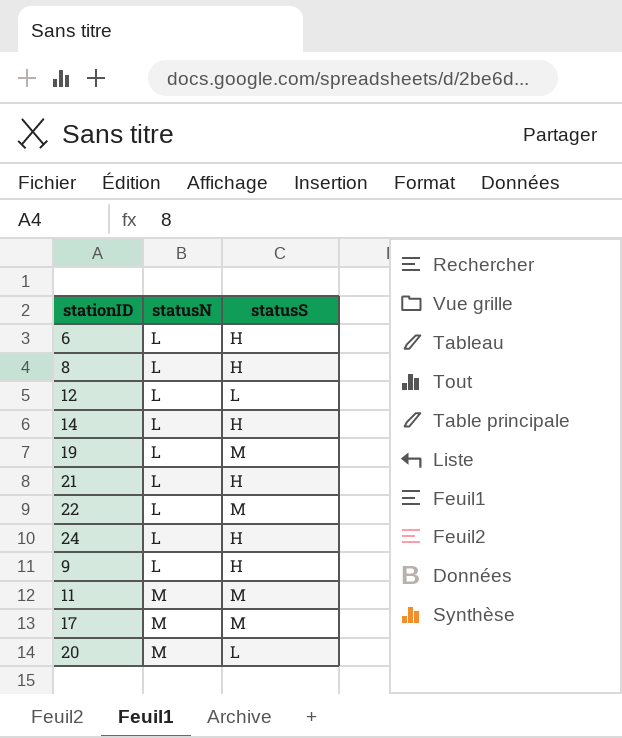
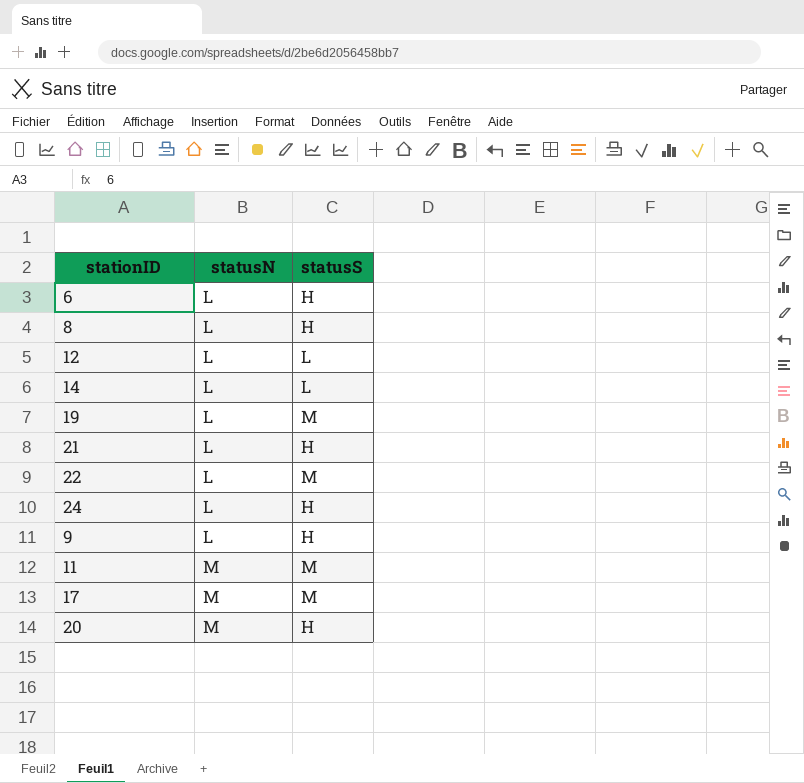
14 | statusS: H -> L
20 | statusS: L -> H

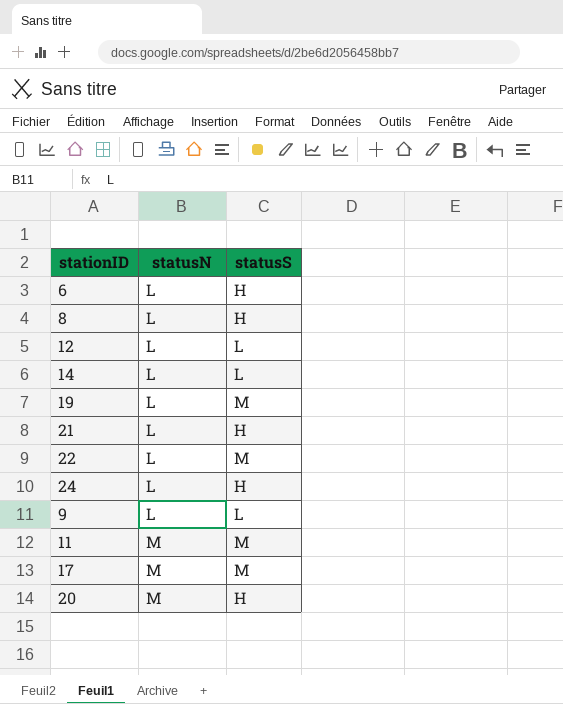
9 | statusS: H -> L

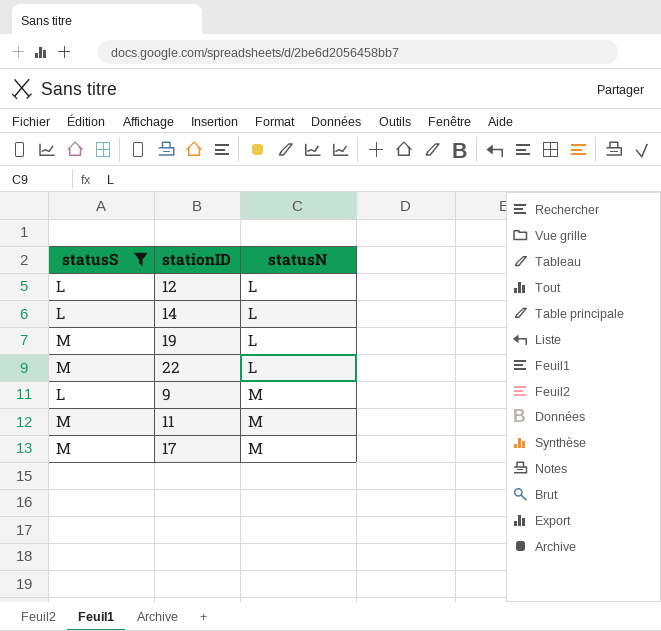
filter: none -> statusS != H
column statusS | position: 3 -> 1
9 | statusN: L -> M

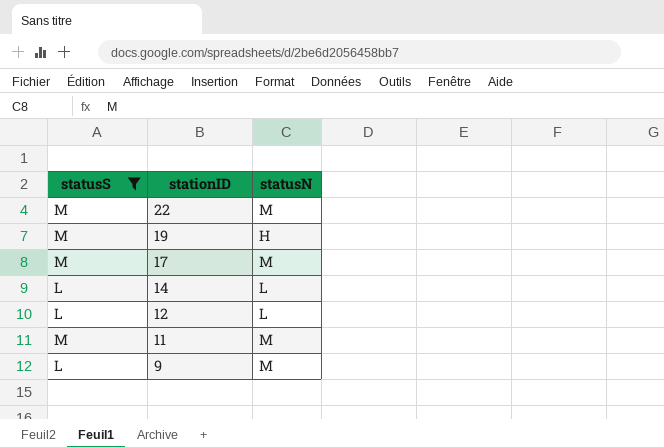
row order: statusN ascending -> stationID descending
22 | statusN: L -> M
19 | statusN: L -> H

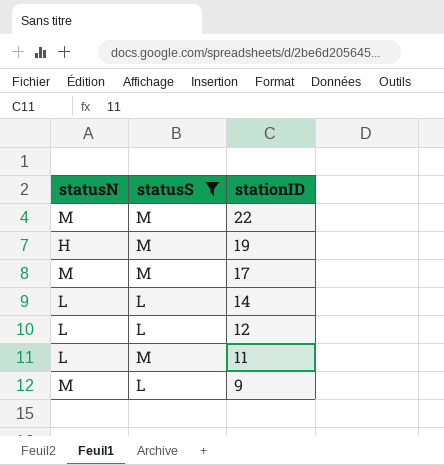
column statusN | position: 3 -> 1
11 | statusN: M -> L

